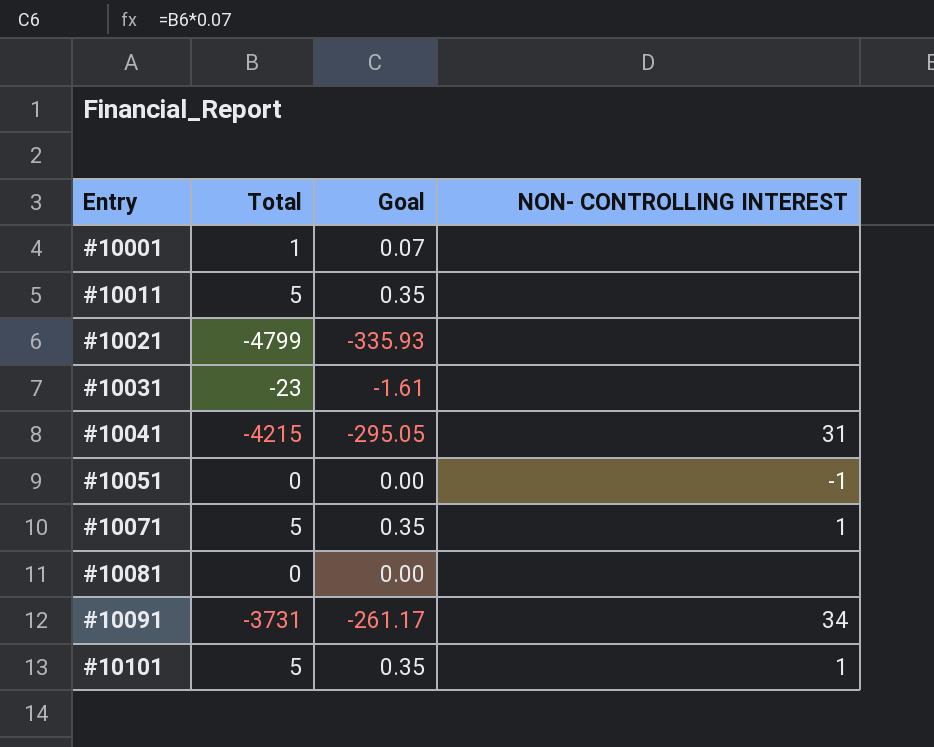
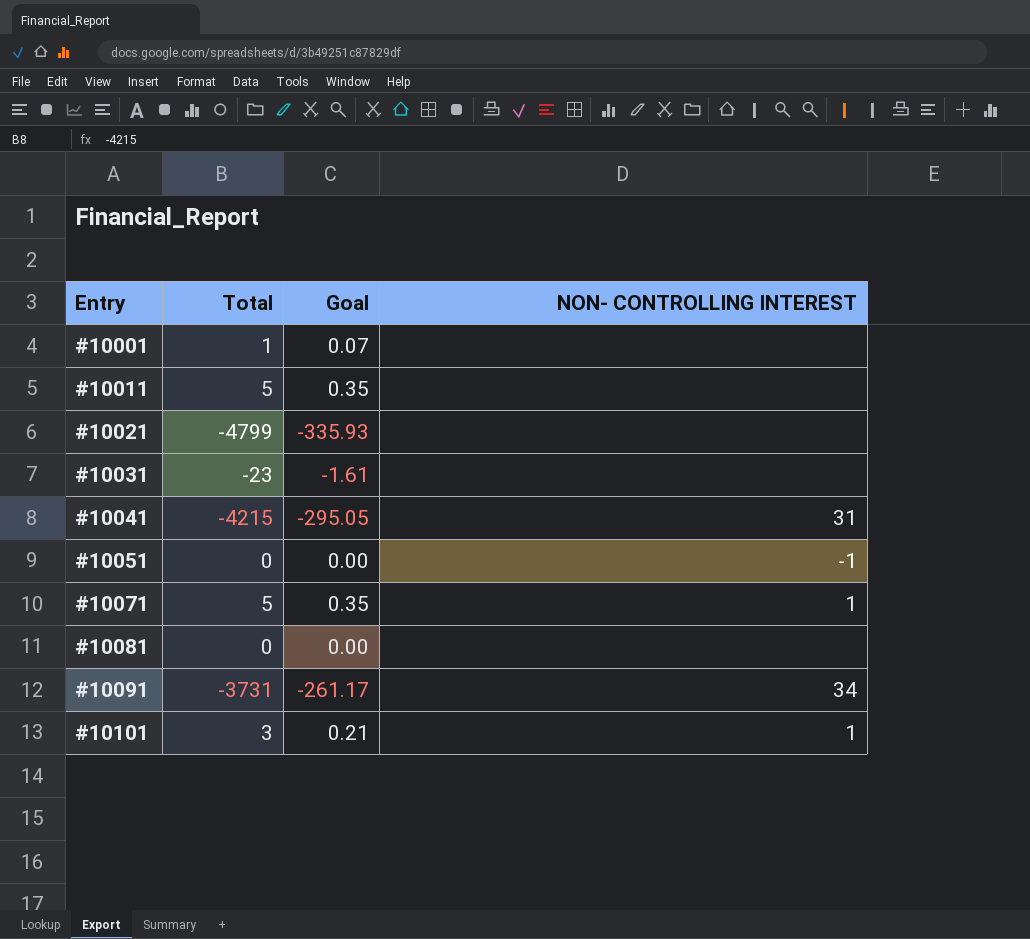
#10101 | Total: 5 -> 3
#10101 | Goal: 0.35 -> 0.21

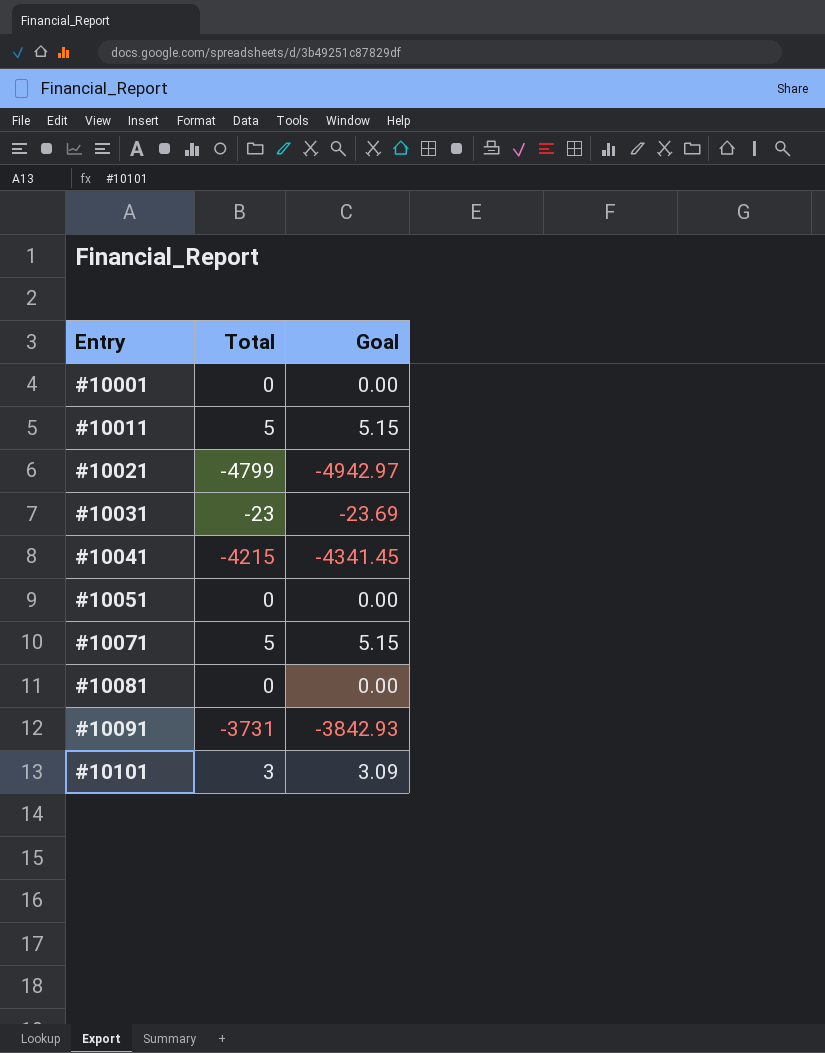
column NON- CONTROLLING INTEREST | position: 4 -> none
column Goal | formula: [Total] * 0.07 -> [Total] * 1.03
#10001 | Total: 1 -> 0

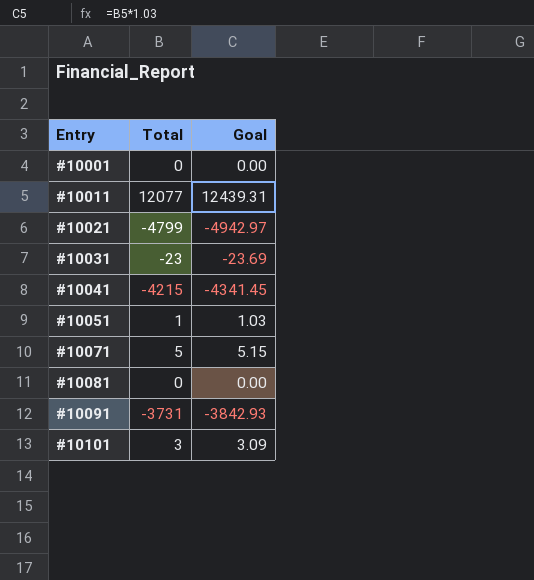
#10011 | Total: 5 -> 12077
#10011 | Goal: 5.15 -> 12439.31
#10051 | Total: 0 -> 1
#10051 | Goal: 0.00 -> 1.03

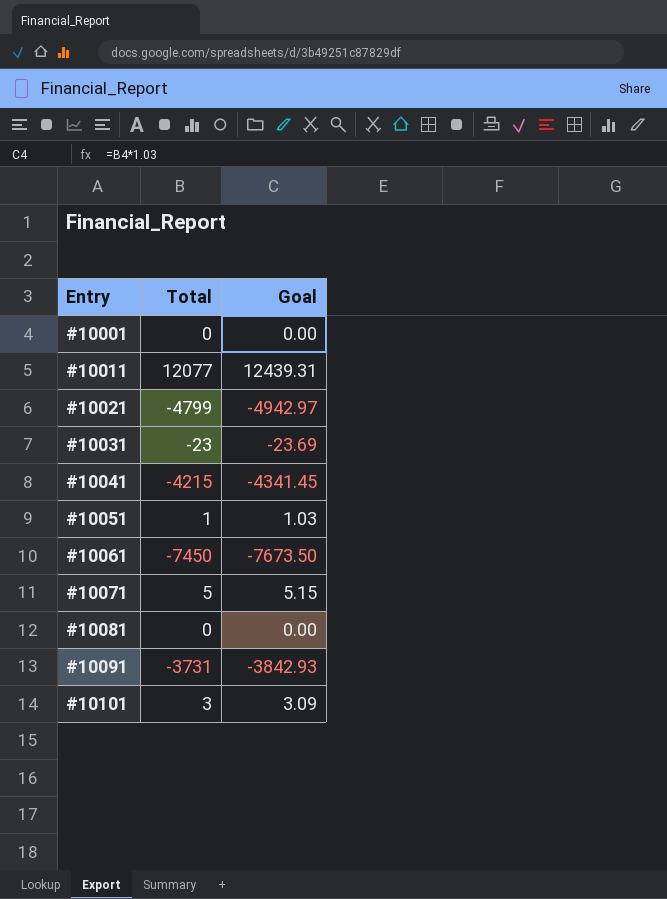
row #10061: none -> -7450 | -7673.50

